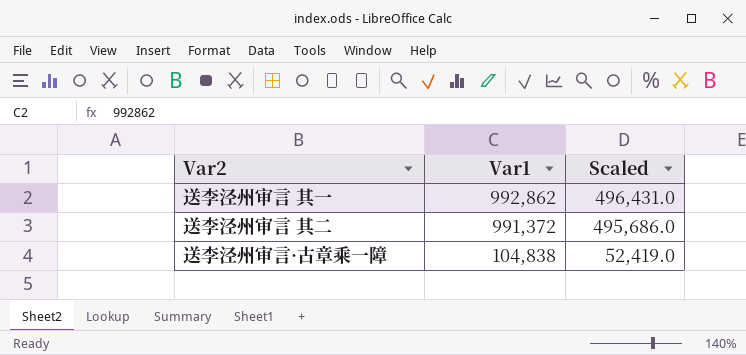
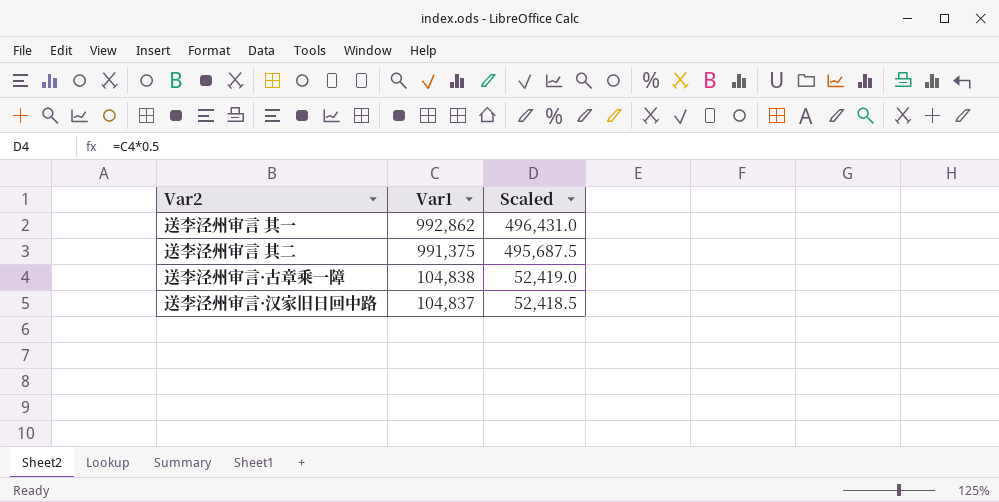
送李泾州审言 其二 | Var1: 991,372 -> 991,375
送李泾州审言 其二 | Scaled: 495,686.0 -> 495,687.5
row 送李泾州审言·汉家旧日回中路: none -> 104,837 | 52,418.5

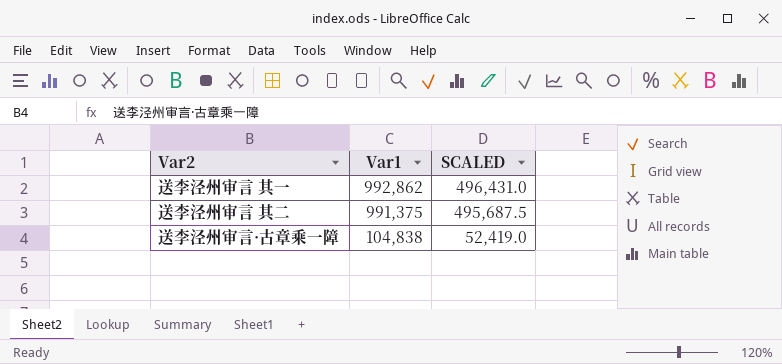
column name: Scaled -> SCALED
row 送李泾州审言·汉家旧日回中路: 104,837 | 52,418.5 -> none

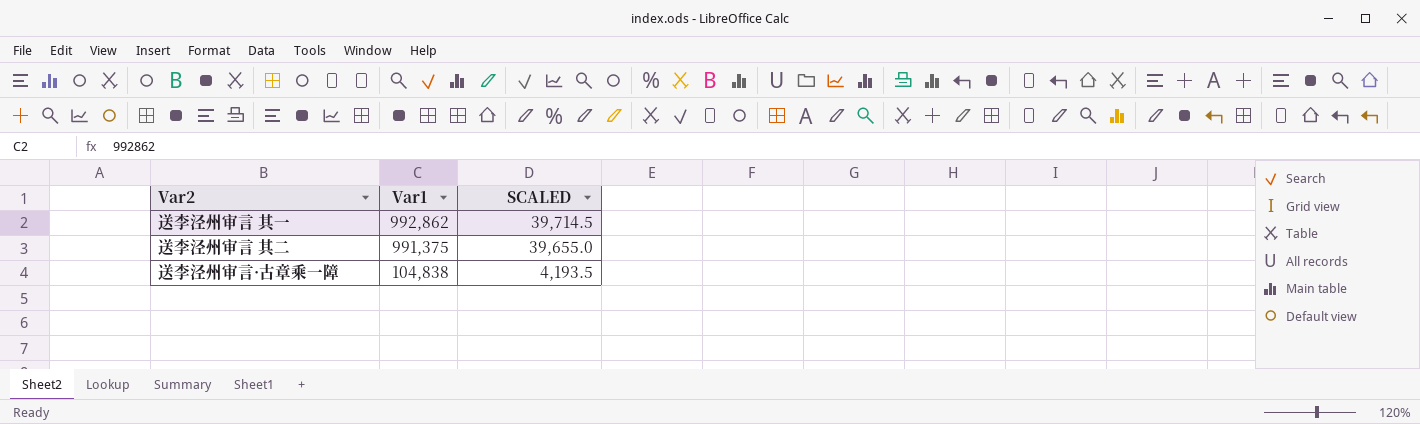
column SCALED | formula: [Var1] * 0.5 -> [Var1] * 0.04

